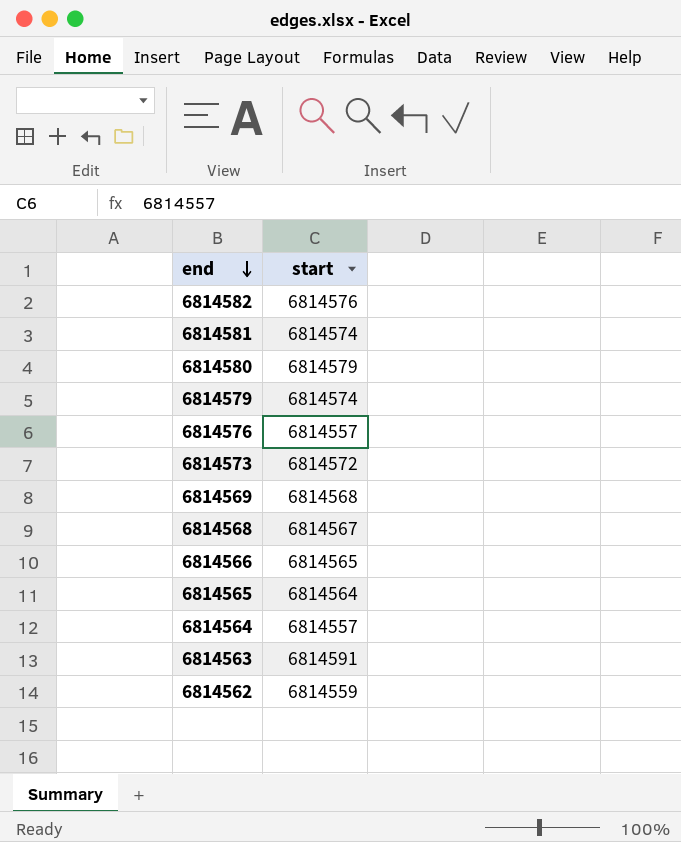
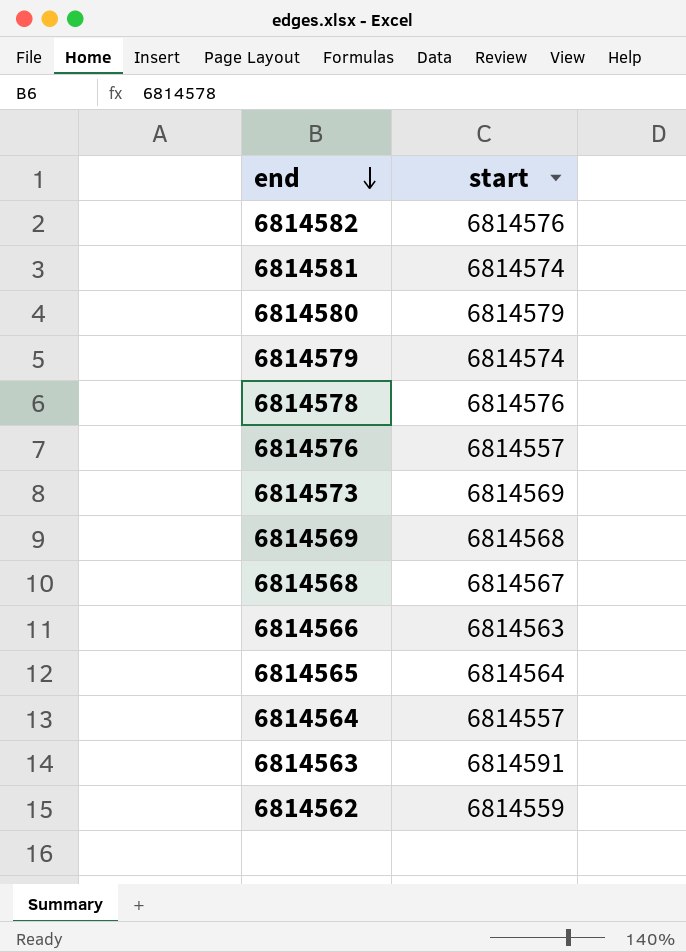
row 6814578: none -> 6814576
6814573 | start: 6814572 -> 6814569
6814566 | start: 6814565 -> 6814563

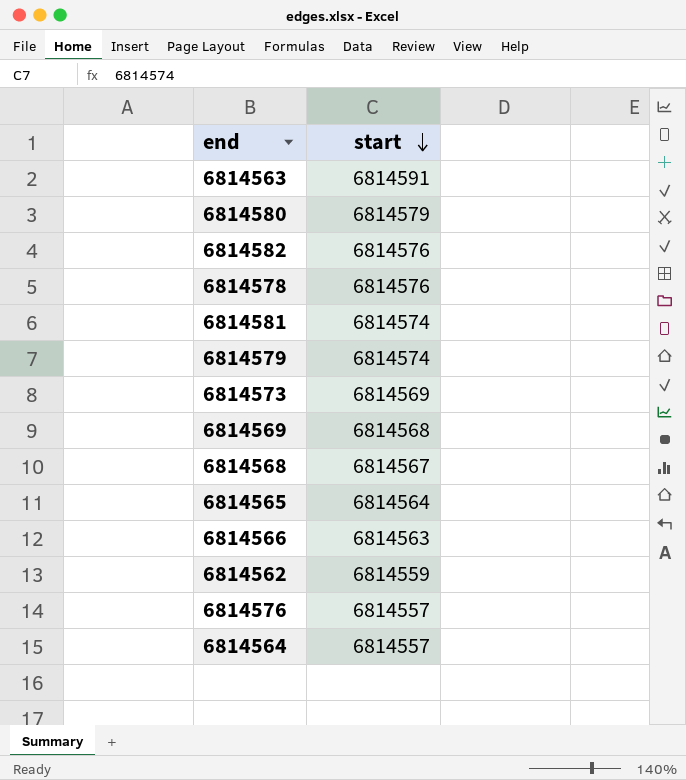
row order: end descending -> start descending

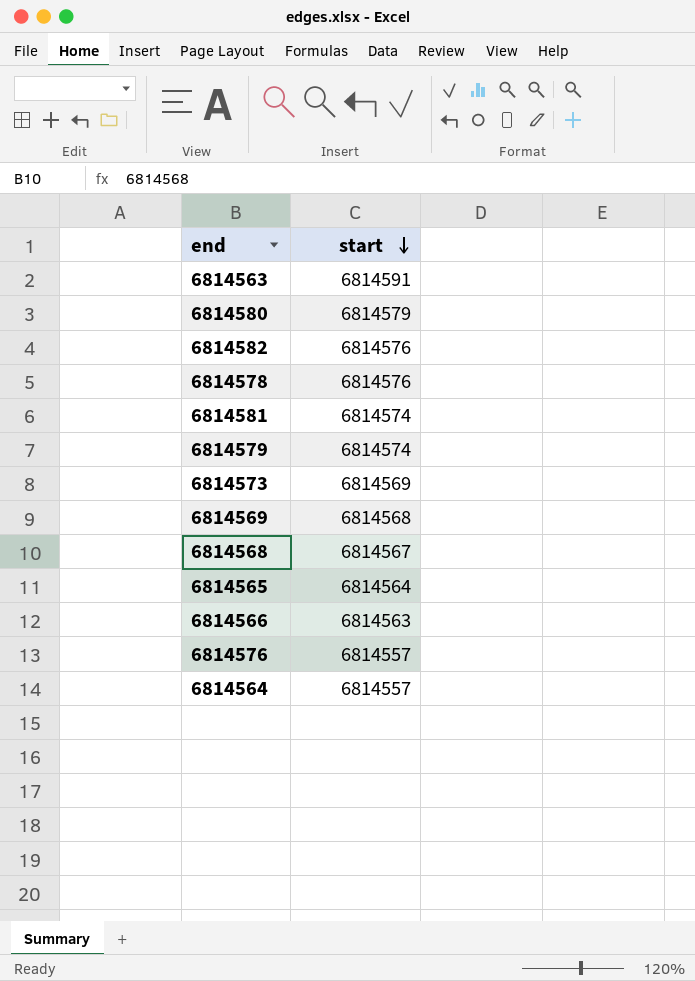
row 6814562: 6814559 -> none

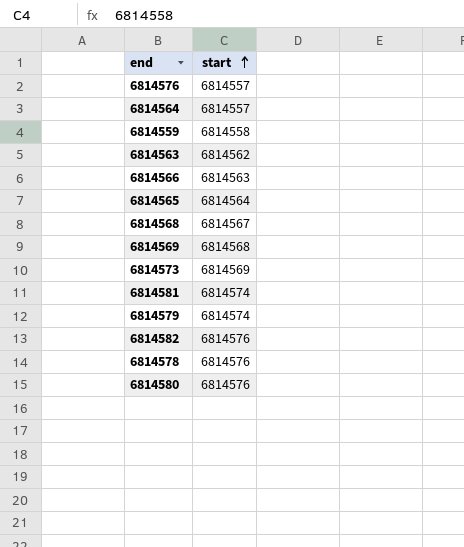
row order: start descending -> start ascending
row 6814559: none -> 6814558
6814563 | start: 6814591 -> 6814562
6814580 | start: 6814579 -> 6814576

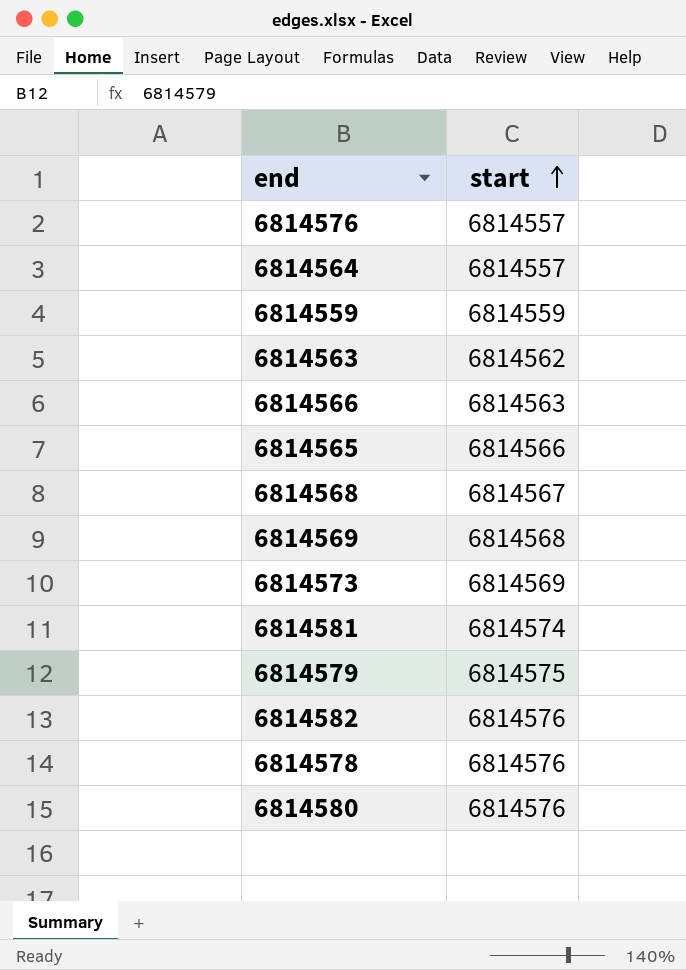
6814559 | start: 6814558 -> 6814559
6814565 | start: 6814564 -> 6814566
6814579 | start: 6814574 -> 6814575

